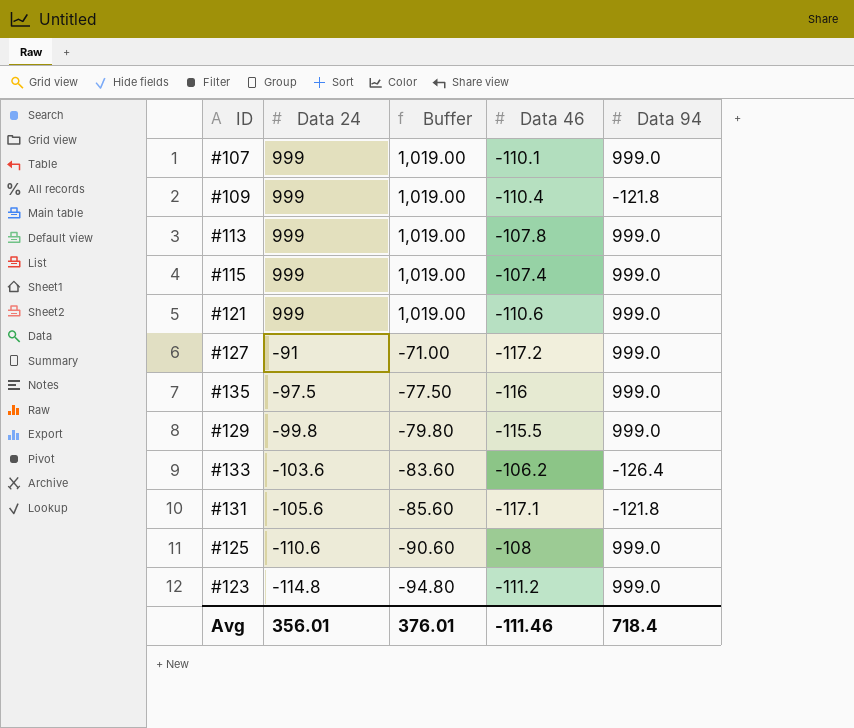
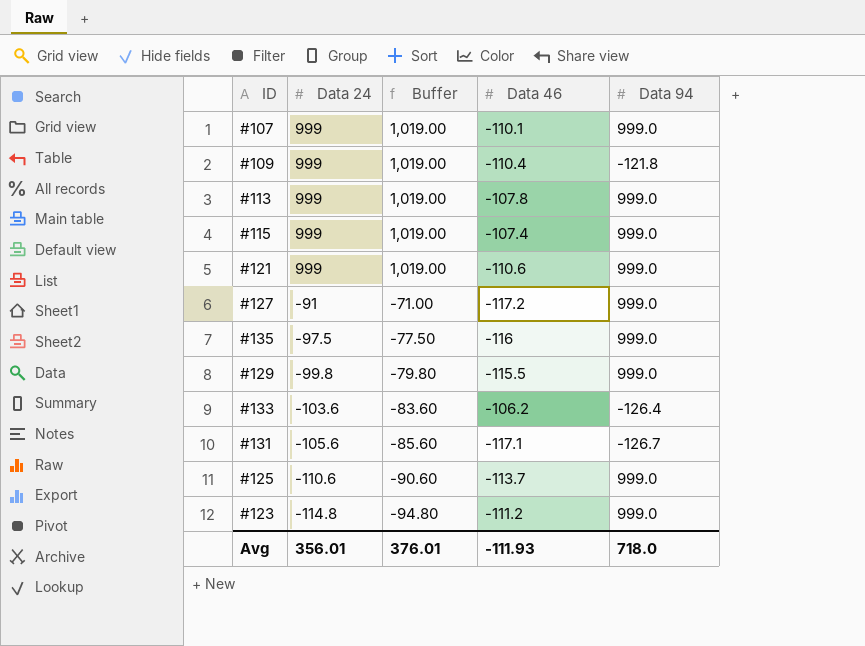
#131 | Data 94: -121.8 -> -126.7
#125 | Data 46: -108 -> -113.7
Avg | Data 46: -111.46 -> -111.93
Avg | Data 94: 718.4 -> 718.0

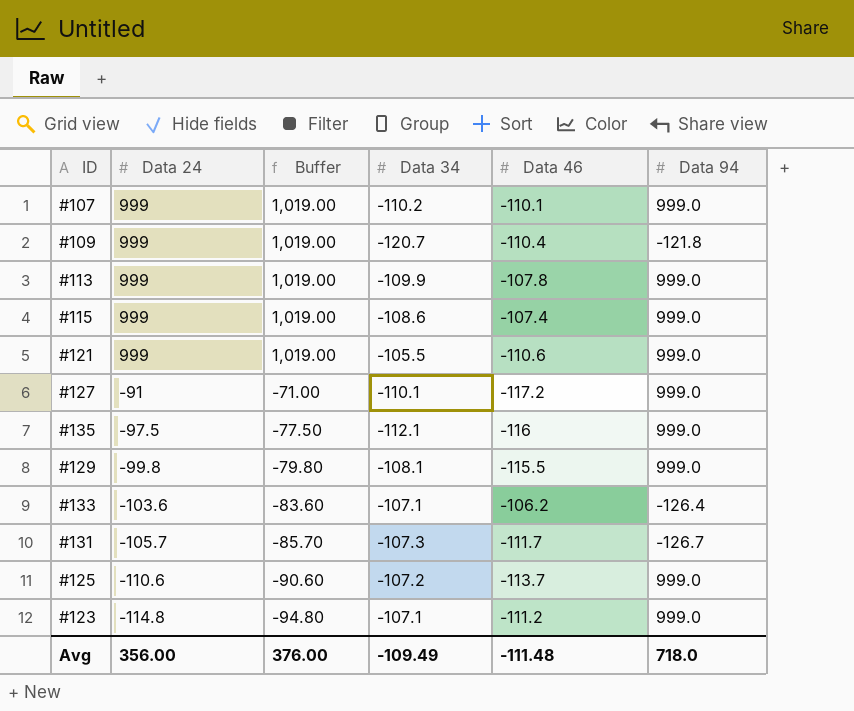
column Data 34 | position: none -> 4
#131 | Data 24: -105.6 -> -105.7
#131 | Buffer: -85.60 -> -85.70
#131 | Data 46: -117.1 -> -111.7
Avg | Data 24: 356.01 -> 356.00
Avg | Buffer: 376.01 -> 376.00
Avg | Data 46: -111.93 -> -111.48

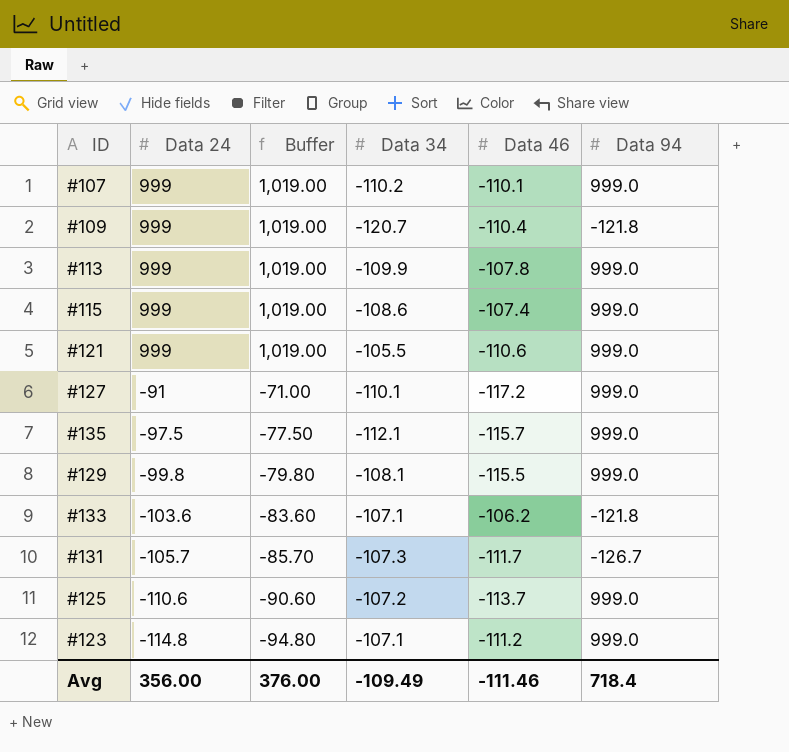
#135 | Data 46: -116 -> -115.7
#133 | Data 94: -126.4 -> -121.8
Avg | Data 46: -111.48 -> -111.46
Avg | Data 94: 718.0 -> 718.4

